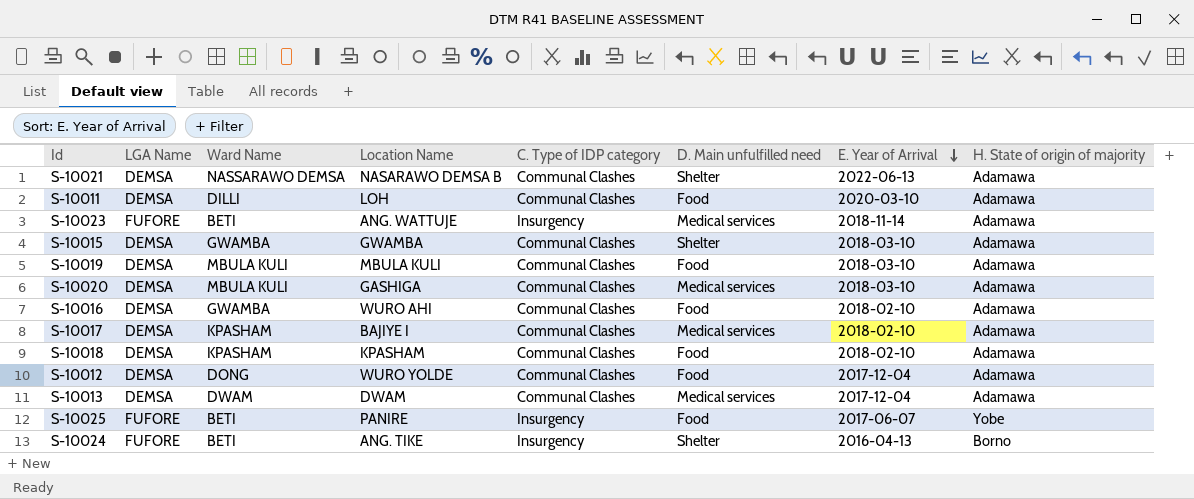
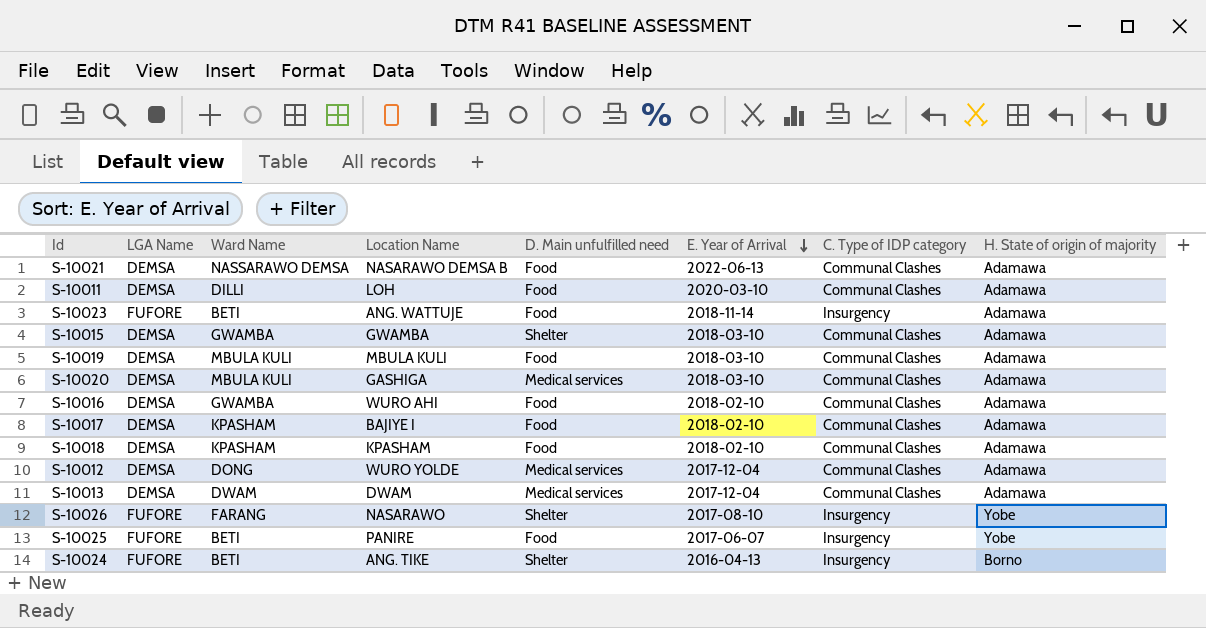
column C. Type of IDP category | position: 5 -> 7
S-10021 | D. Main unfulfilled need: Shelter -> Food
S-10023 | D. Main unfulfilled need: Medical services -> Food
S-10017 | D. Main unfulfilled need: Medical services -> Food
S-10012 | D. Main unfulfilled need: Food -> Medical services
row S-10026: none -> FUFORE | FARANG | NASARAWO | Shelter | 2017-08-10 | Insurgency | Yobe

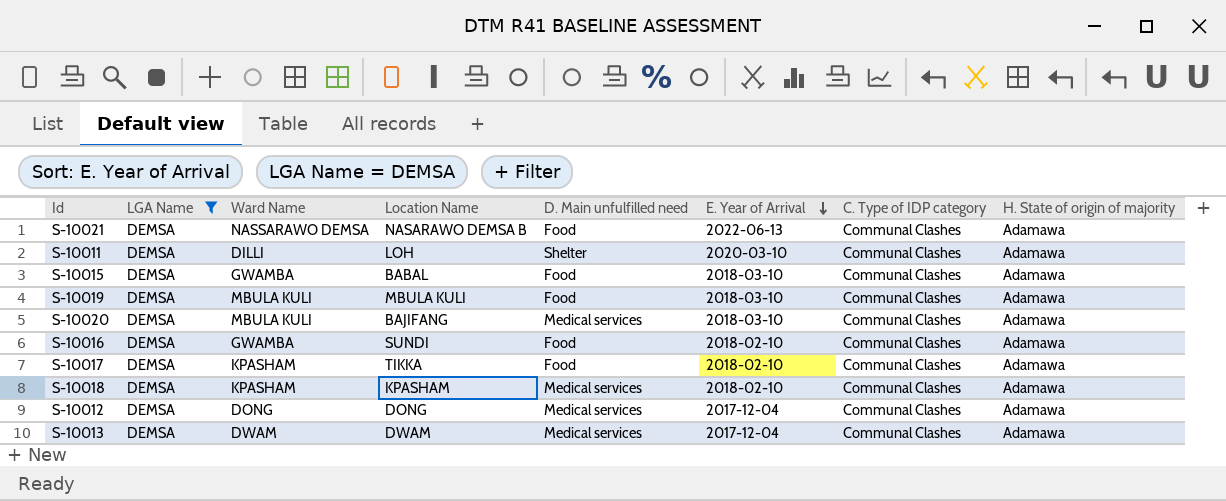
filter: none -> LGA Name = DEMSA
S-10011 | D. Main unfulfilled need: Food -> Shelter
S-10015 | Location Name: GWAMBA -> BABAL
S-10015 | D. Main unfulfilled need: Shelter -> Food
S-10020 | Location Name: GASHIGA -> BAJIFANG
S-10016 | Location Name: WURO AHI -> SUNDI
S-10017 | Location Name: BAJIYE I -> TIKKA
S-10018 | D. Main unfulfilled need: Food -> Medical services
S-10012 | Location Name: WURO YOLDE -> DONG

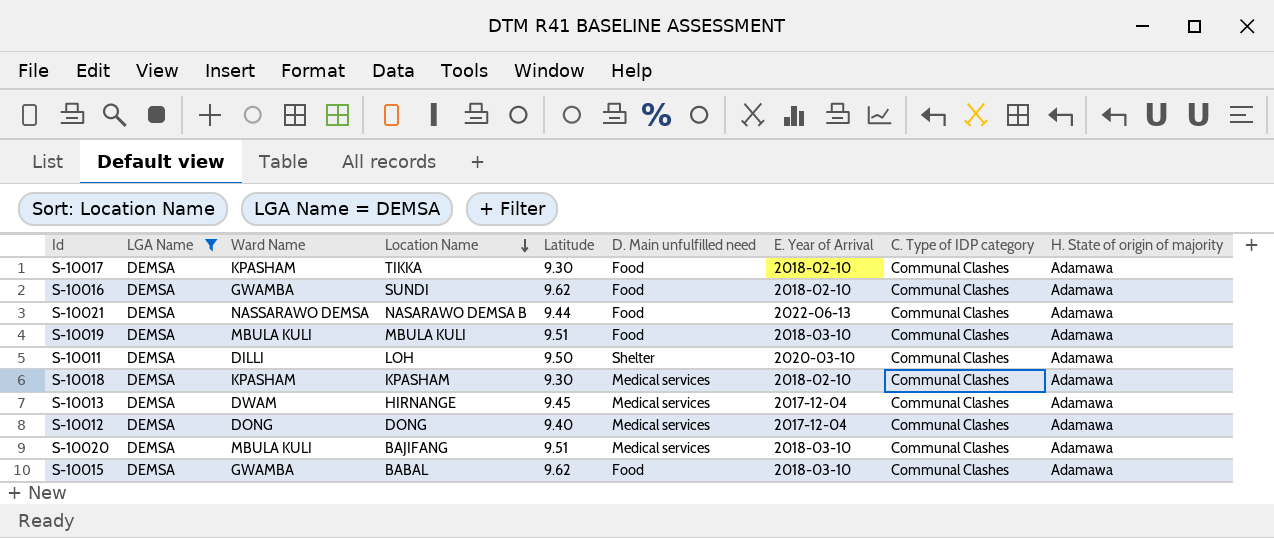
row order: E. Year of Arrival descending -> Location Name descending
column Latitude | position: none -> 5
S-10013 | Location Name: DWAM -> HIRNANGE

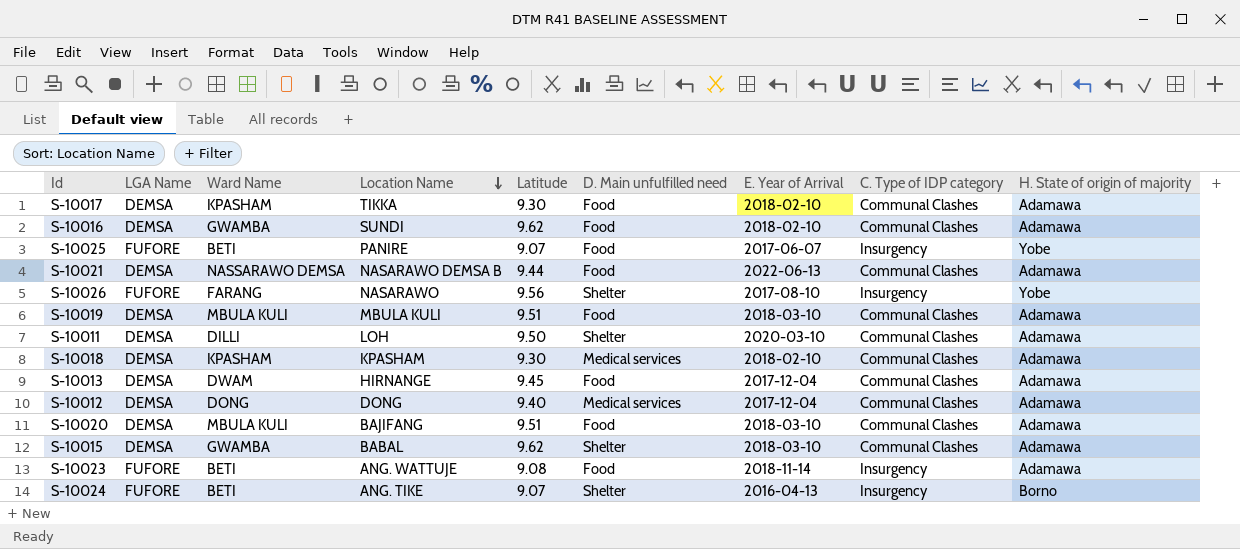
filter: LGA Name = DEMSA -> none
S-10013 | D. Main unfulfilled need: Medical services -> Food
S-10020 | D. Main unfulfilled need: Medical services -> Food
S-10015 | D. Main unfulfilled need: Food -> Shelter

